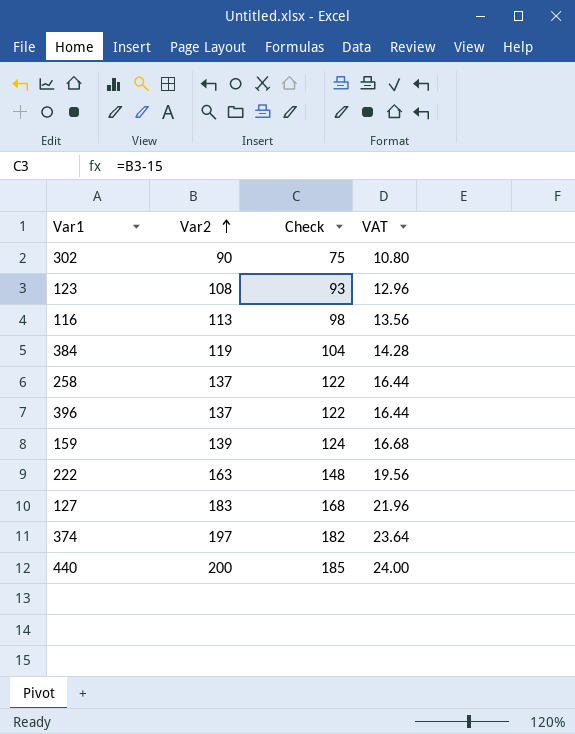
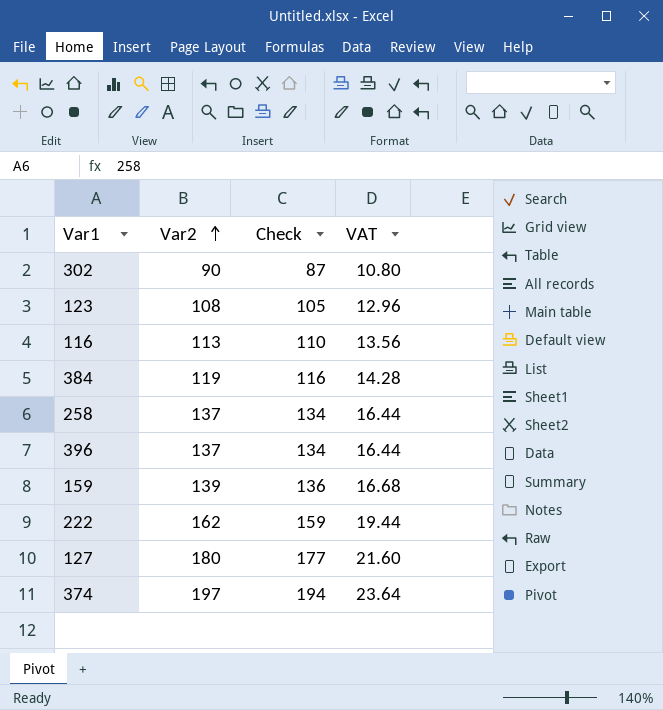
column Check | formula: [Var2] - 15 -> [Var2] - 3
row 440: 200 | 185 | 24.00 -> none
222 | Var2: 163 -> 162
222 | VAT: 19.56 -> 19.44
127 | Var2: 183 -> 180
127 | VAT: 21.96 -> 21.60

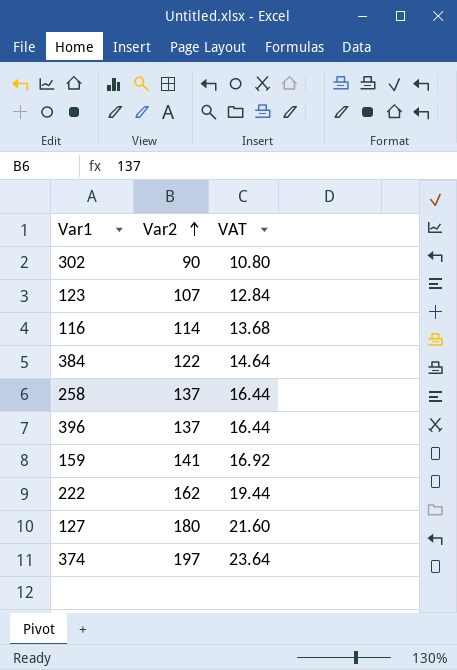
column Check | formula: [Var2] - 3 -> none
123 | Var2: 108 -> 107
123 | VAT: 12.96 -> 12.84
116 | Var2: 113 -> 114
116 | VAT: 13.56 -> 13.68
384 | Var2: 119 -> 122
384 | VAT: 14.28 -> 14.64
159 | Var2: 139 -> 141
159 | VAT: 16.68 -> 16.92

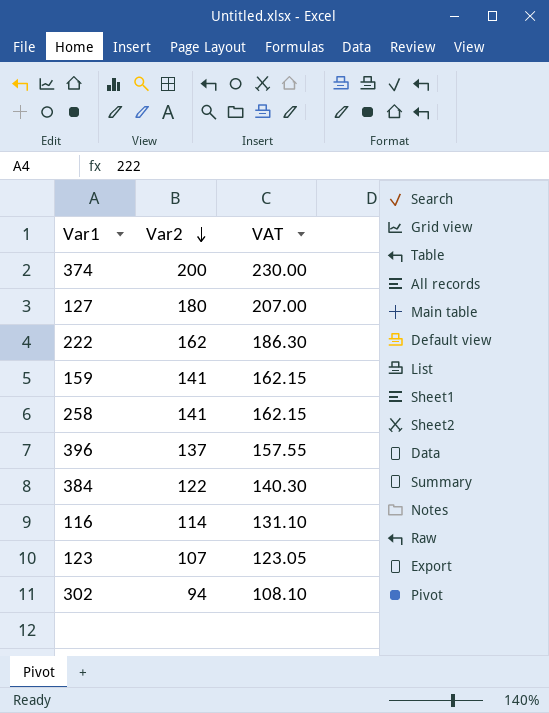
row order: Var2 ascending -> Var2 descending
column VAT | formula: [Var2] * 0.12 -> [Var2] * 1.15
374 | Var2: 197 -> 200
258 | Var2: 137 -> 141
302 | Var2: 90 -> 94

